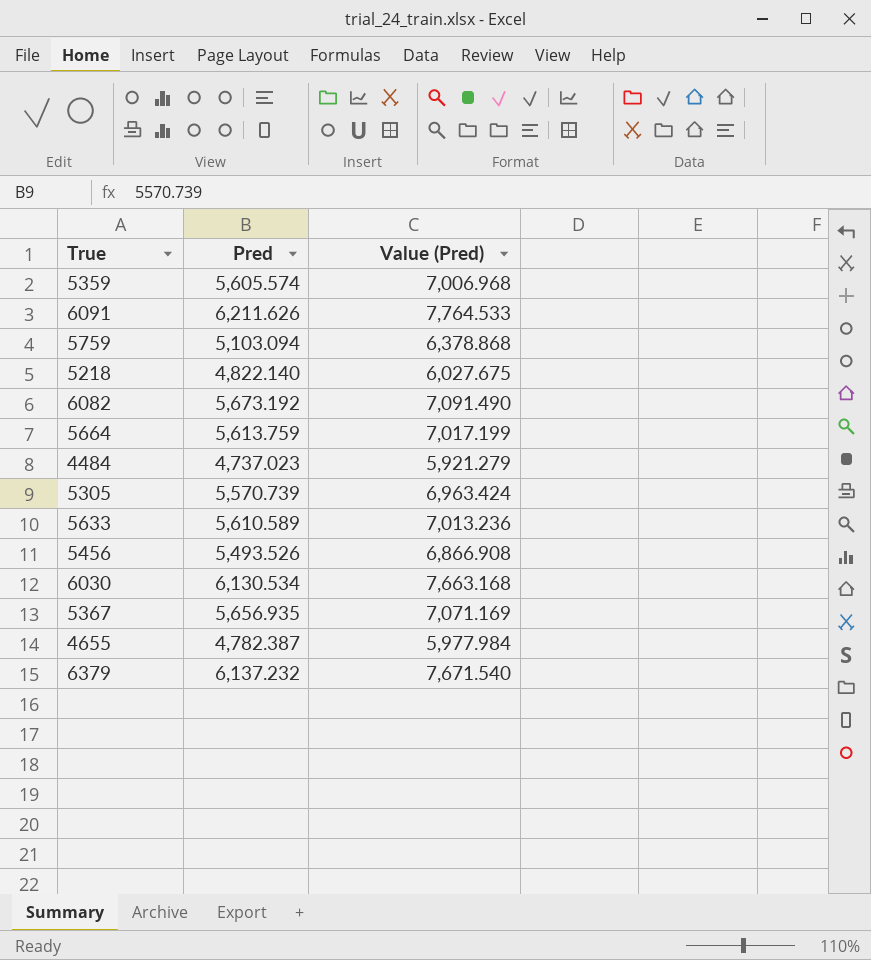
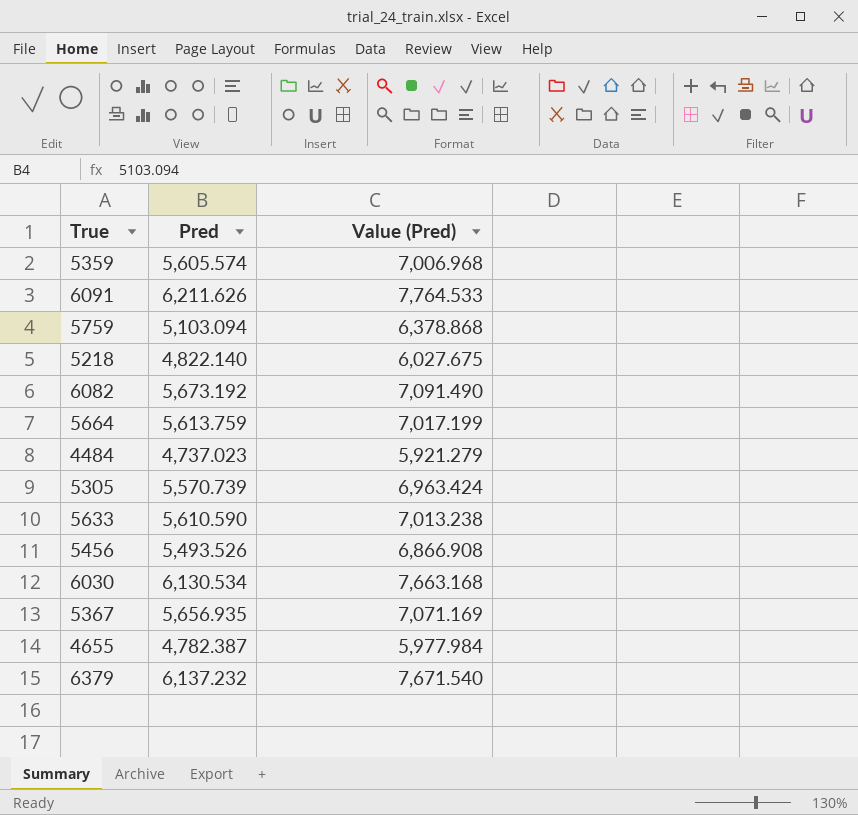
5633 | Pred: 5,610.589 -> 5,610.590
5633 | Value (Pred): 7,013.236 -> 7,013.238

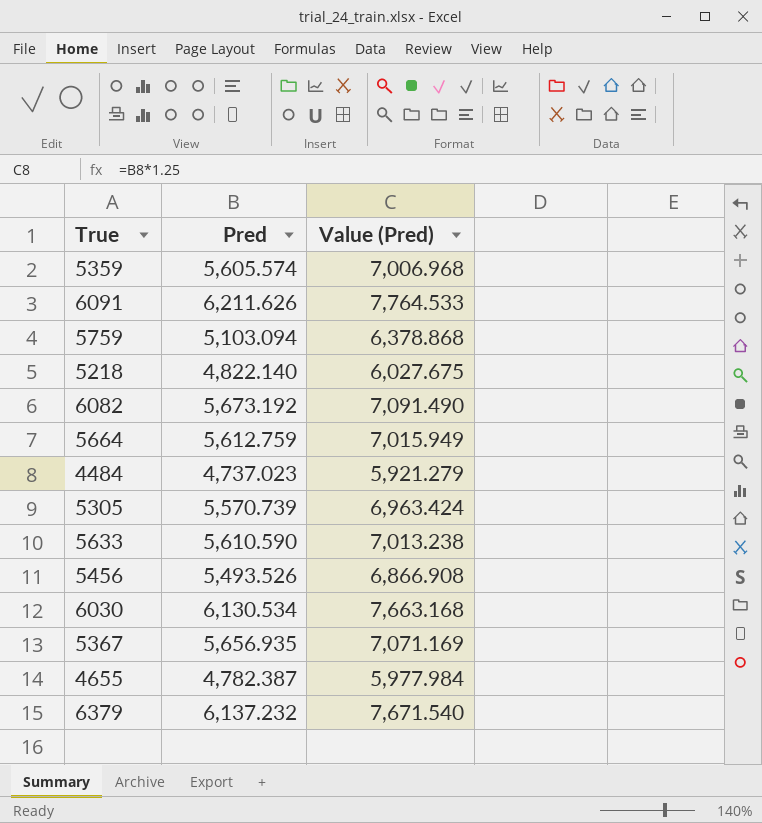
5664 | Pred: 5,613.759 -> 5,612.759
5664 | Value (Pred): 7,017.199 -> 7,015.949

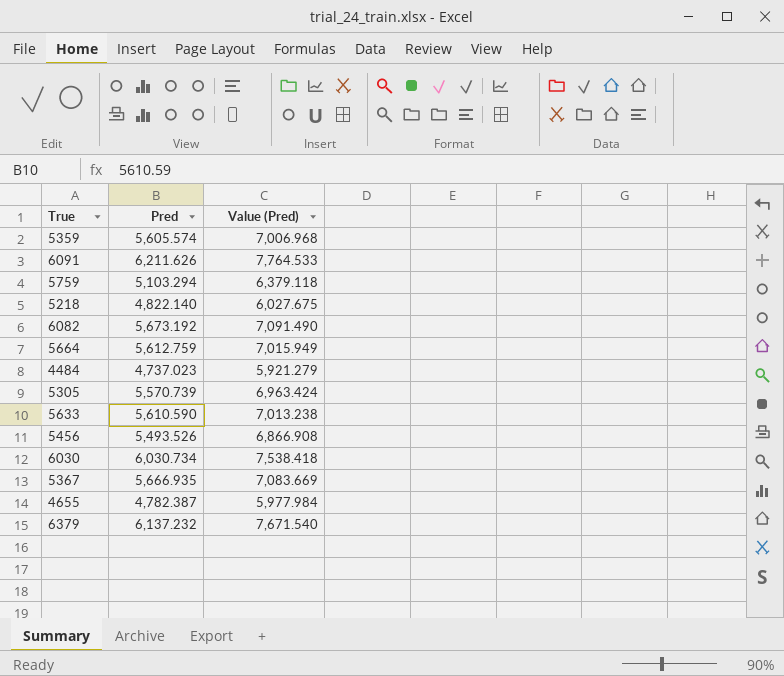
5759 | Pred: 5,103.094 -> 5,103.294
5759 | Value (Pred): 6,378.868 -> 6,379.118
6030 | Pred: 6,130.534 -> 6,030.734
6030 | Value (Pred): 7,663.168 -> 7,538.418
5367 | Pred: 5,656.935 -> 5,666.935
5367 | Value (Pred): 7,071.169 -> 7,083.669

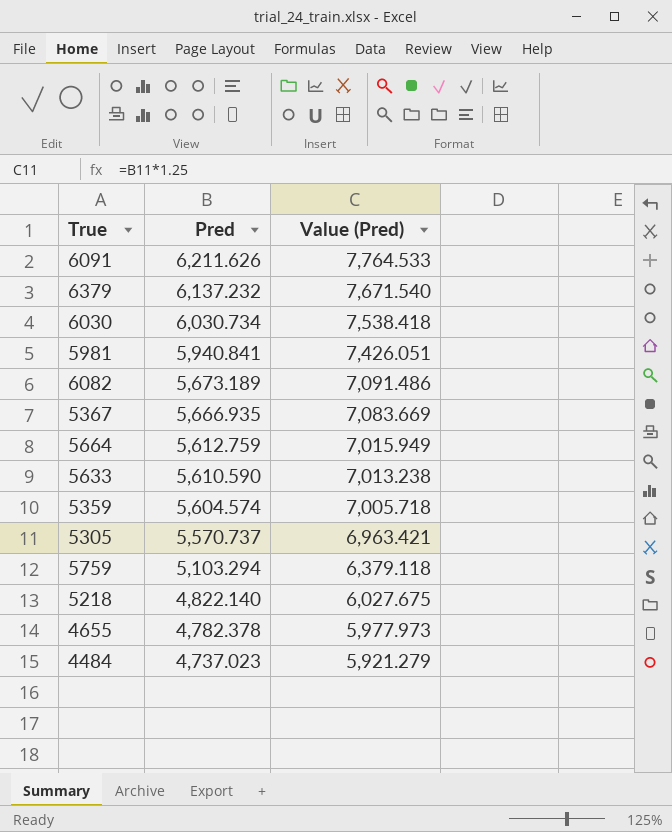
row order: none -> Pred descending
row 5456: 5,493.526 | 6,866.908 -> none
row 5981: none -> 5,940.841 | 7,426.051
6082 | Pred: 5,673.192 -> 5,673.189
6082 | Value (Pred): 7,091.490 -> 7,091.486
5359 | Pred: 5,605.574 -> 5,604.574
5359 | Value (Pred): 7,006.968 -> 7,005.718
5305 | Pred: 5,570.739 -> 5,570.737
5305 | Value (Pred): 6,963.424 -> 6,963.421
4655 | Pred: 4,782.387 -> 4,782.378
4655 | Value (Pred): 5,977.984 -> 5,977.973

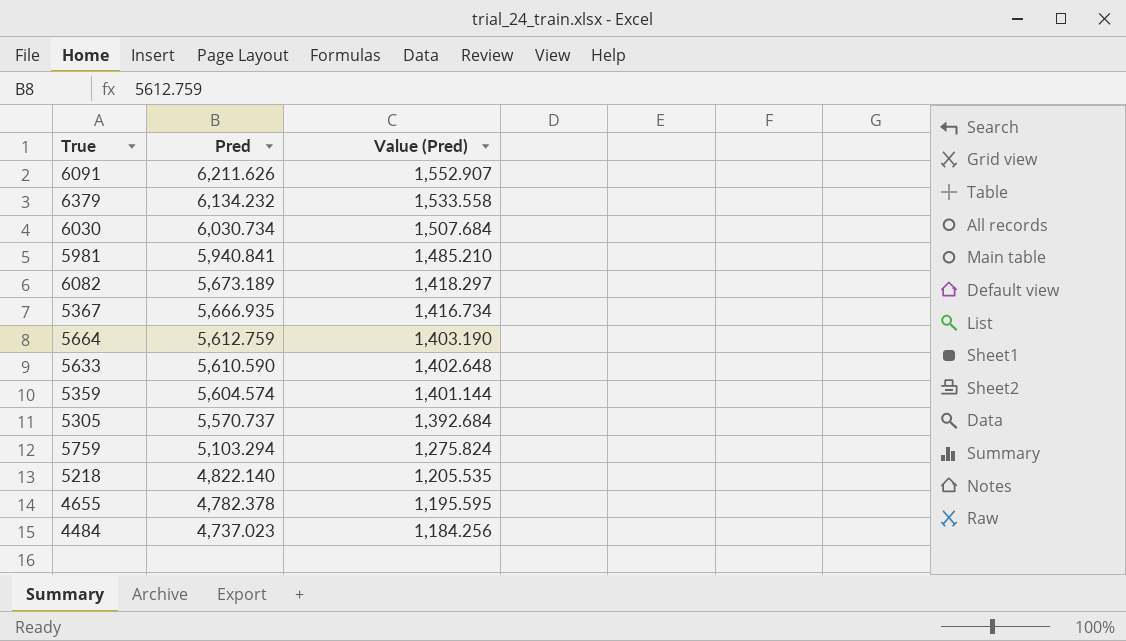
column Value (Pred) | formula: [Pred] * 1.25 -> [Pred] * 0.25
6379 | Pred: 6,137.232 -> 6,134.232

